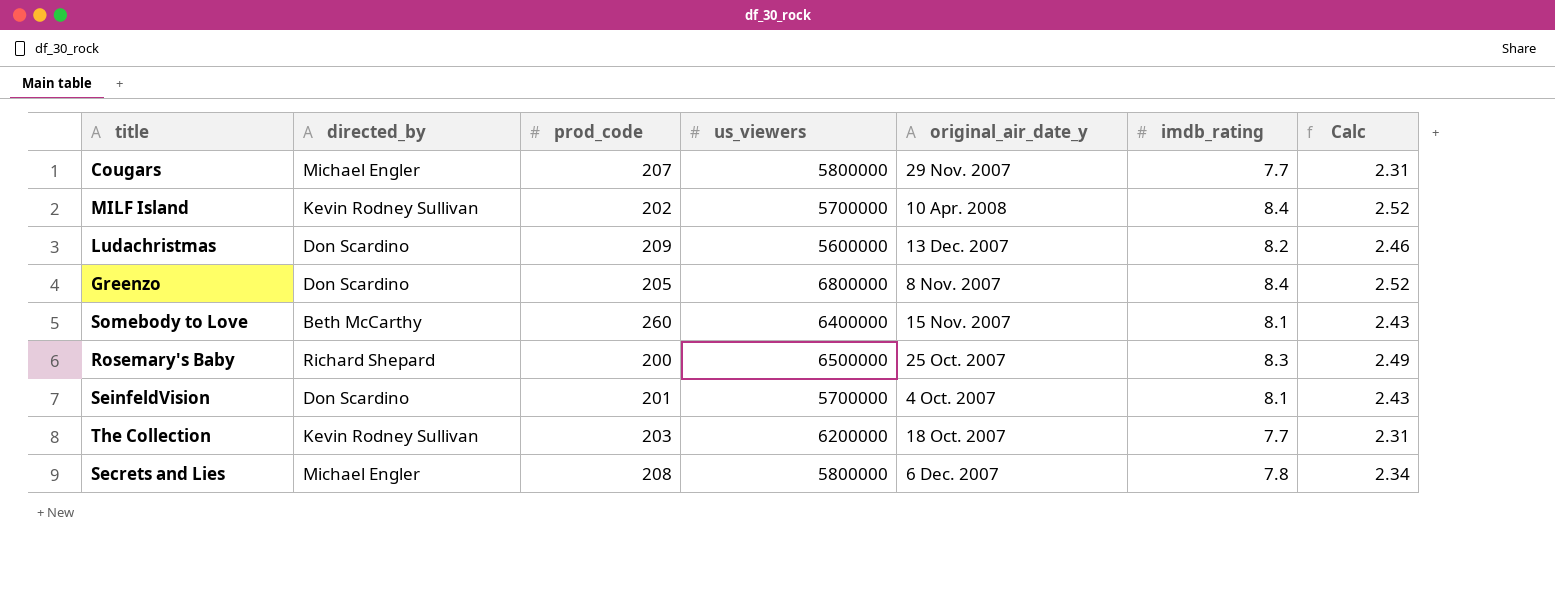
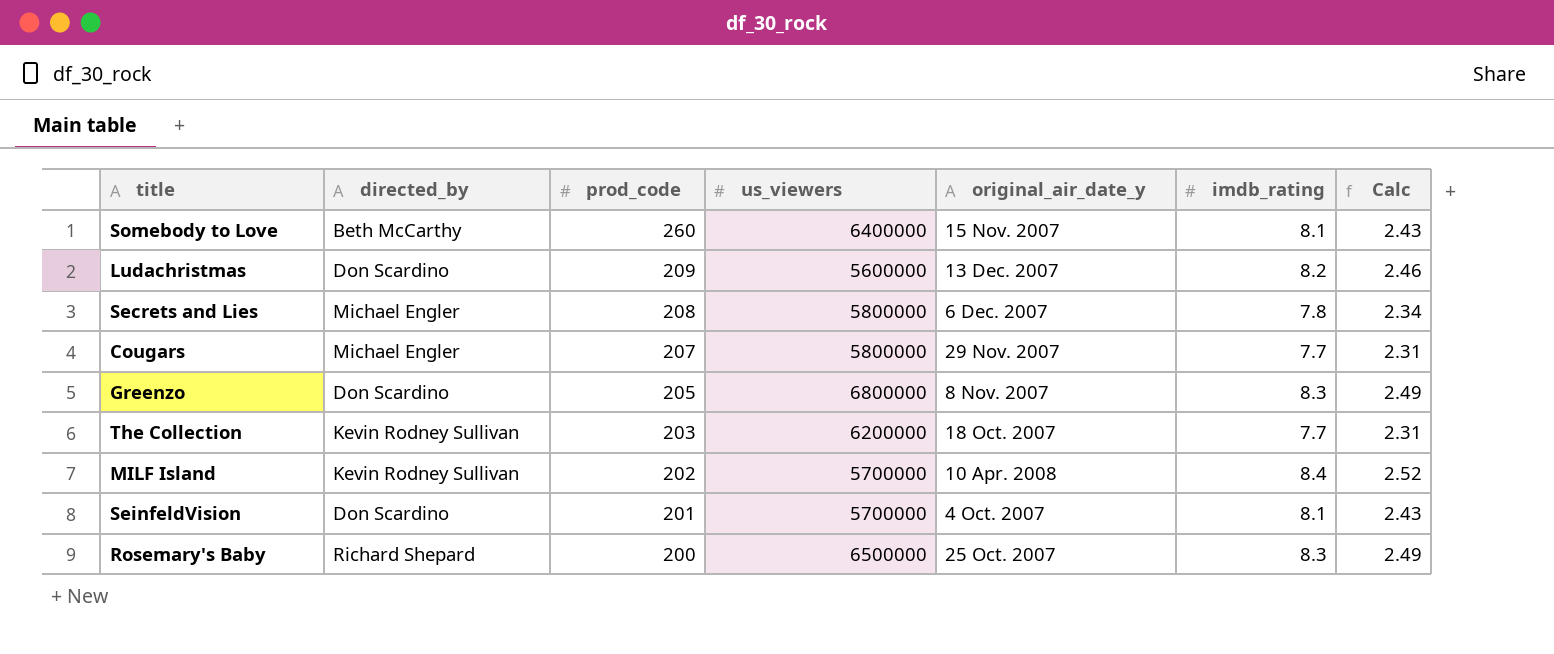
row order: none -> prod_code descending
Greenzo | imdb_rating: 8.4 -> 8.3
Greenzo | Calc: 2.52 -> 2.49

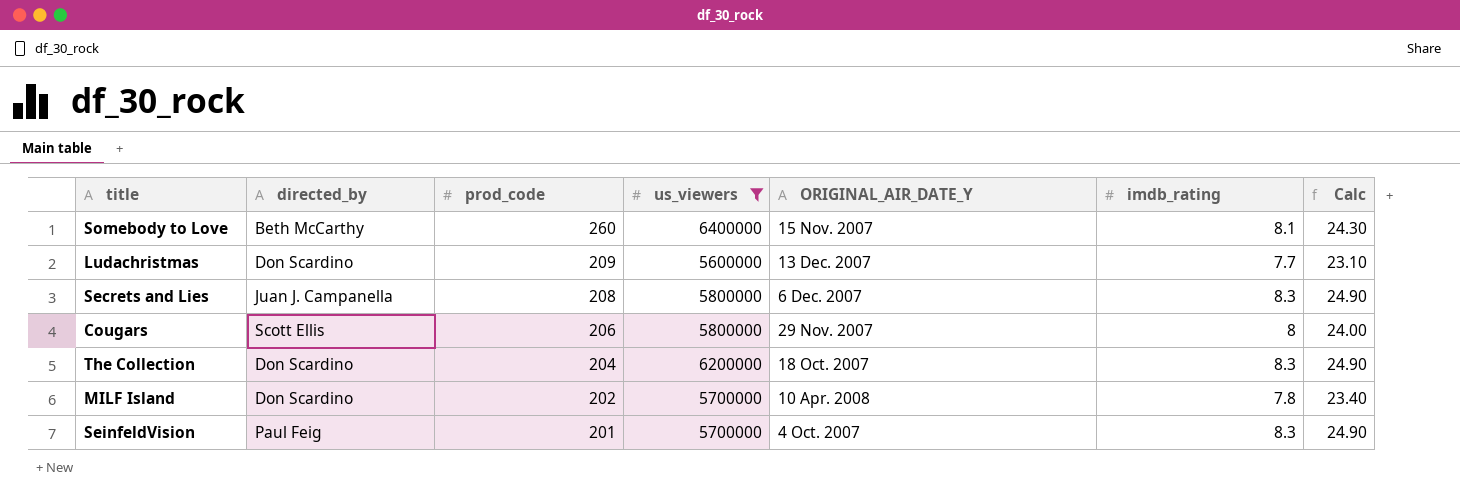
filter: none -> us_viewers <= 6400000
column name: original_air_date_y -> ORIGINAL_AIR_DATE_Y
column Calc | formula: [imdb_rating] * 0.3 -> [imdb_rating] * 3
Ludachristmas | imdb_rating: 8.2 -> 7.7
Secrets and Lies | directed_by: Michael Engler -> Juan J. Campanella
Secrets and Lies | imdb_rating: 7.8 -> 8.3
Cougars | directed_by: Michael Engler -> Scott Ellis
Cougars | prod_code: 207 -> 206
Cougars | imdb_rating: 7.7 -> 8
The Collection | directed_by: Kevin Rodney Sullivan -> Don Scardino
The Collection | prod_code: 203 -> 204
The Collection | imdb_rating: 7.7 -> 8.3
MILF Island | directed_by: Kevin Rodney Sullivan -> Don Scardino
MILF Island | imdb_rating: 8.4 -> 7.8
SeinfeldVision | directed_by: Don Scardino -> Paul Feig
SeinfeldVision | imdb_rating: 8.1 -> 8.3

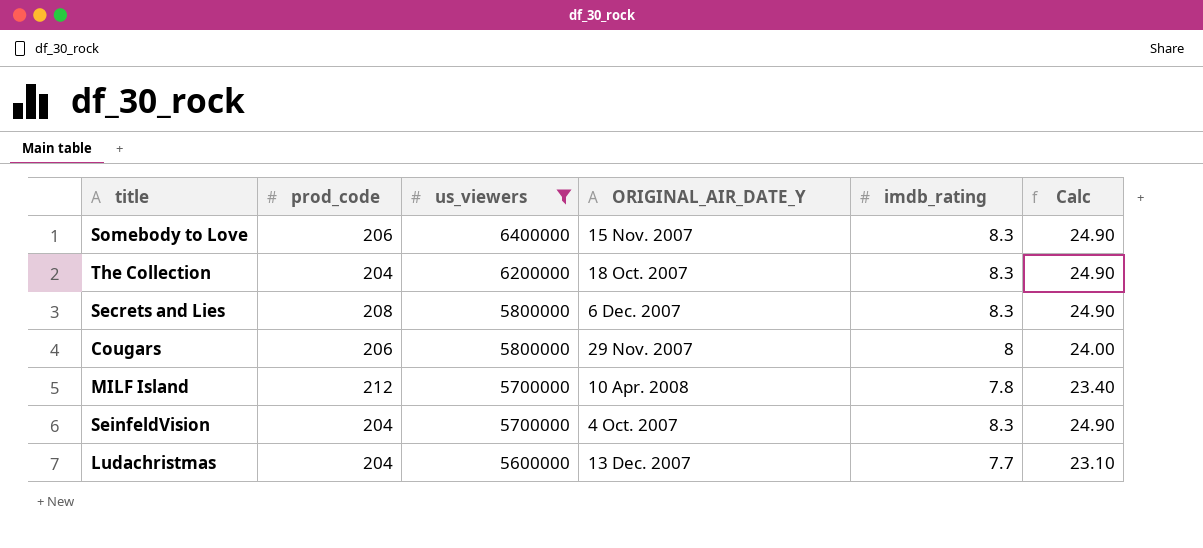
row order: prod_code descending -> us_viewers descending
column directed_by | position: 2 -> none
Somebody to Love | prod_code: 260 -> 206
Somebody to Love | imdb_rating: 8.1 -> 8.3
Somebody to Love | Calc: 24.30 -> 24.90
MILF Island | prod_code: 202 -> 212
SeinfeldVision | prod_code: 201 -> 204
Ludachristmas | prod_code: 209 -> 204

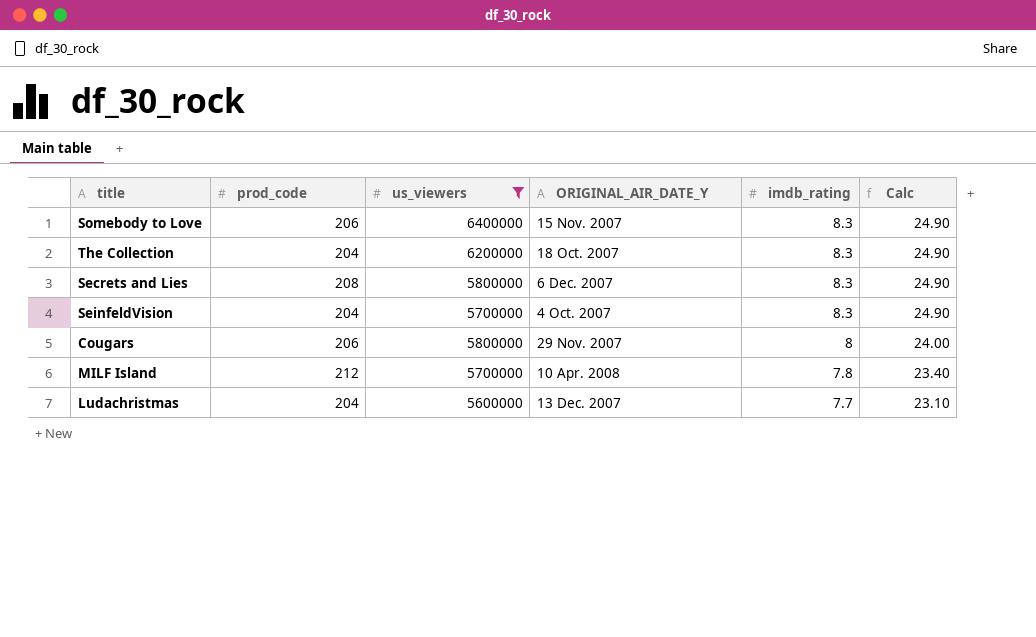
row order: us_viewers descending -> imdb_rating descending

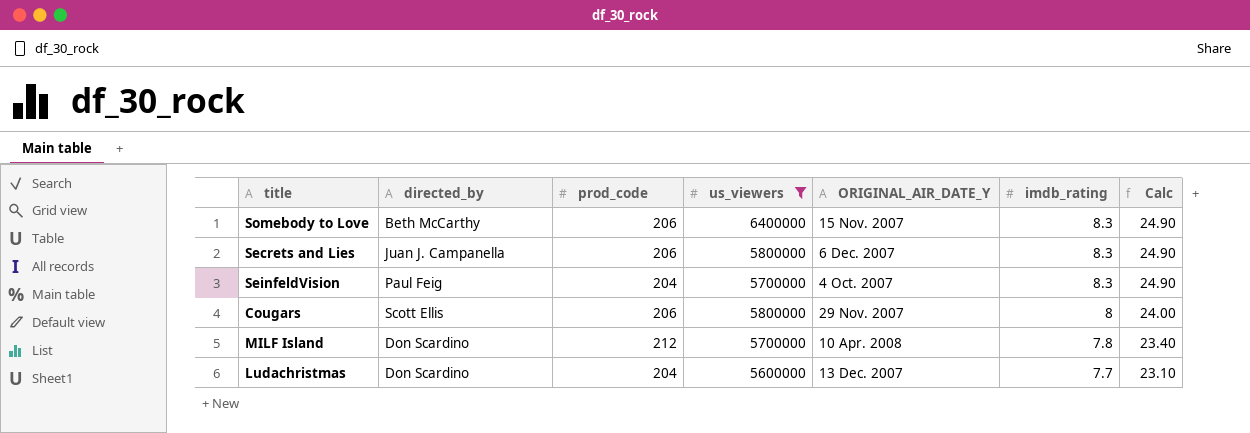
column directed_by | position: none -> 2
row The Collection: 204 | 6200000 | 18 Oct. 2007 | 8.3 | 24.90 -> none
Secrets and Lies | prod_code: 208 -> 206

